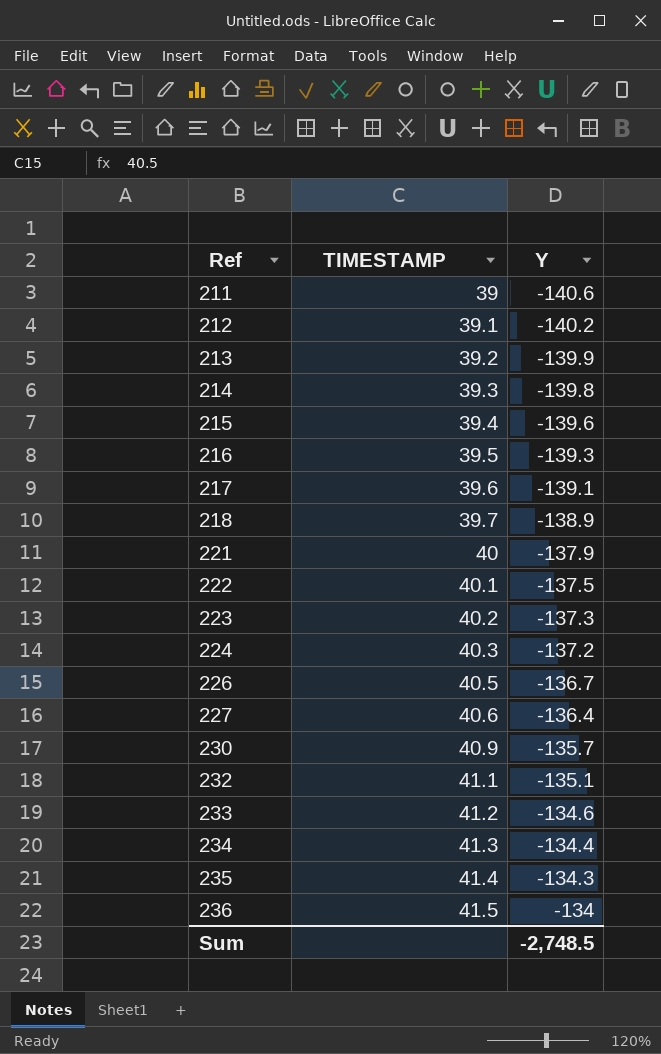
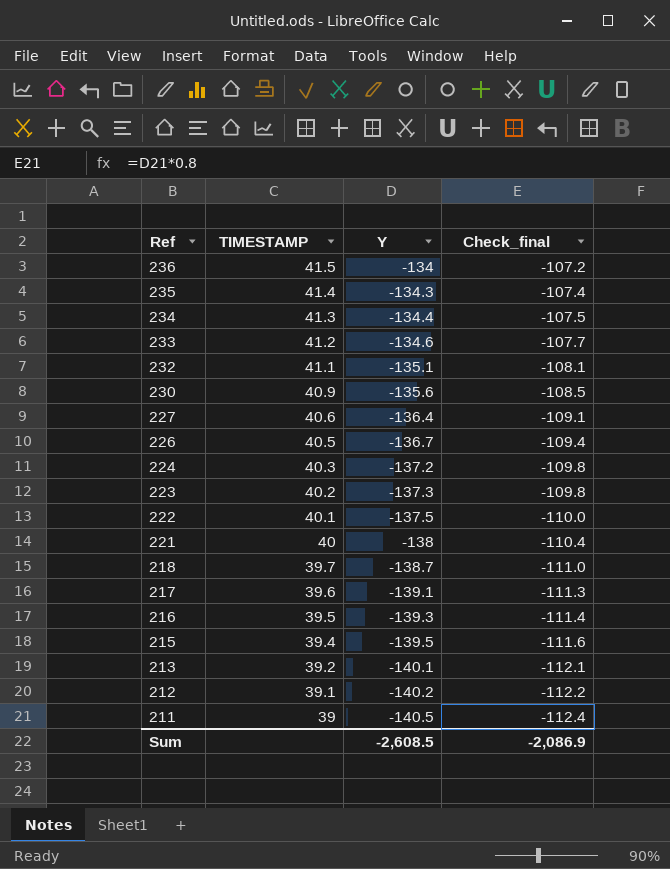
row order: Ref ascending -> Ref descending
column Check_final | formula: none -> [Y] * 0.8
row 214: 39.3 | -139.8 -> none
230 | Y: -135.7 -> -135.6
221 | Y: -137.9 -> -138
218 | Y: -138.9 -> -138.7
215 | Y: -139.6 -> -139.5
213 | Y: -139.9 -> -140.1
211 | Y: -140.6 -> -140.5
Sum | Y: -2,748.5 -> -2,608.5

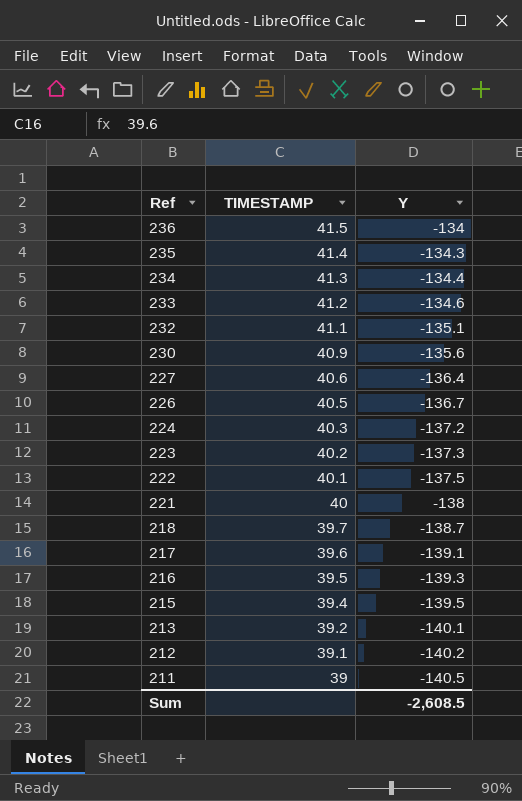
column Check_final | formula: [Y] * 0.8 -> none

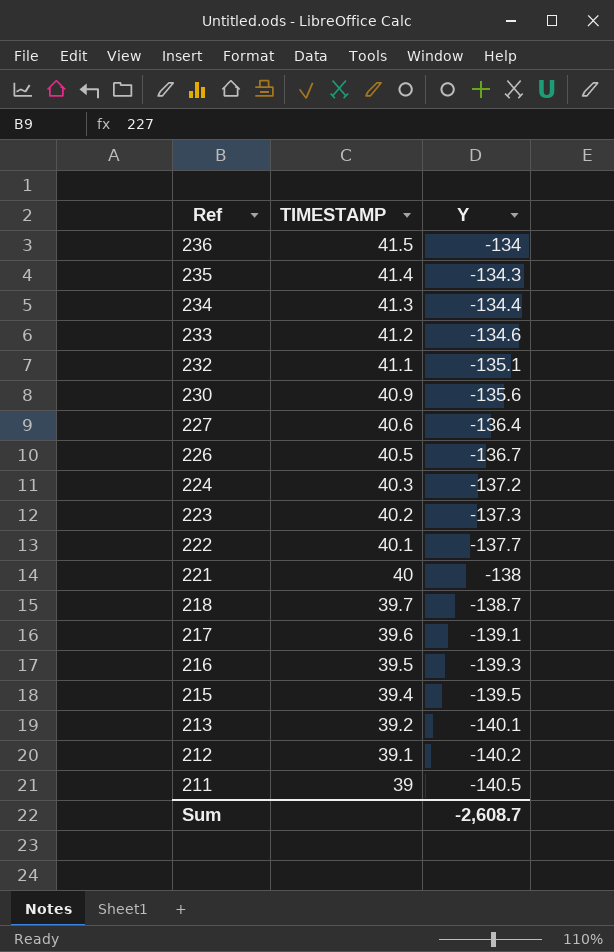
222 | Y: -137.5 -> -137.7
Sum | Y: -2,608.5 -> -2,608.7

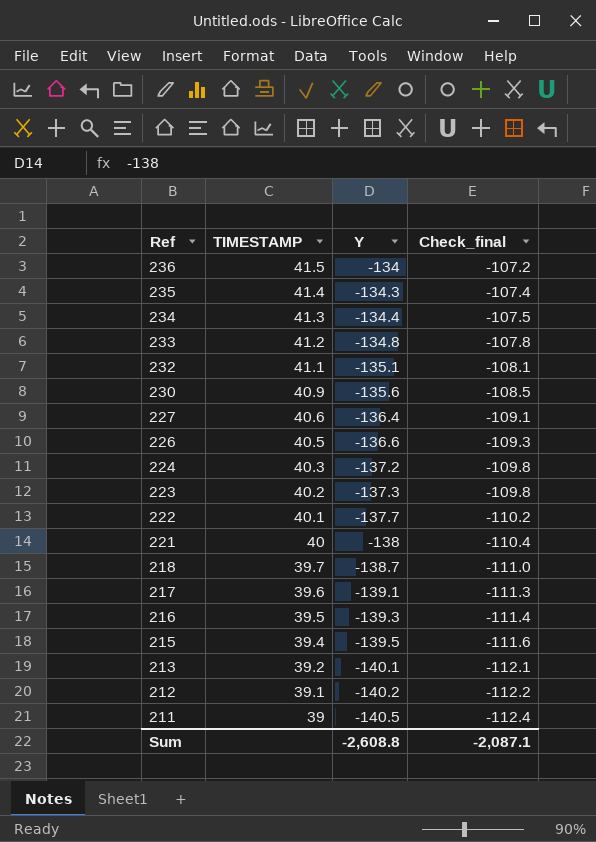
column Check_final | formula: none -> [Y] * 0.8
233 | Y: -134.6 -> -134.8
226 | Y: -136.7 -> -136.6
Sum | Y: -2,608.7 -> -2,608.8

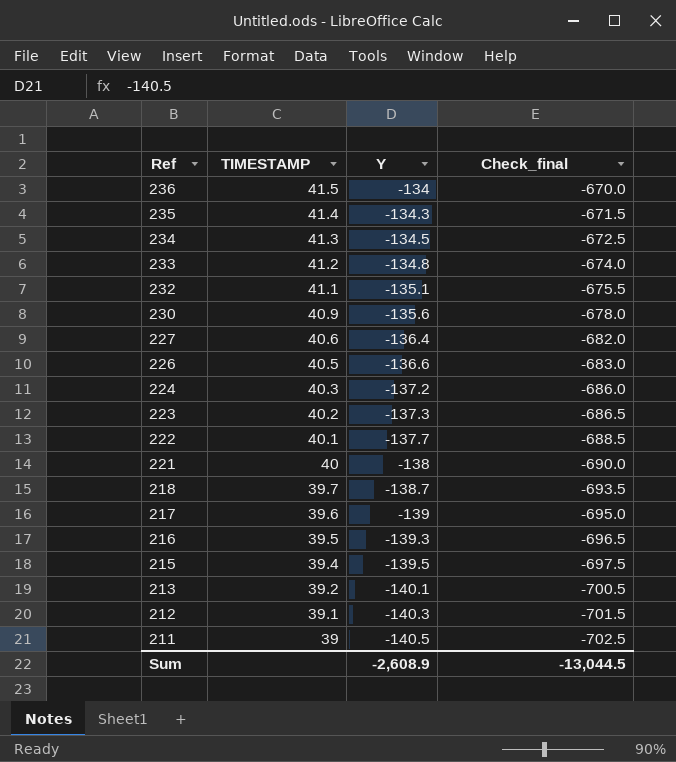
column Check_final | formula: [Y] * 0.8 -> [Y] * 5
234 | Y: -134.4 -> -134.5
217 | Y: -139.1 -> -139
212 | Y: -140.2 -> -140.3
Sum | Y: -2,608.8 -> -2,608.9
Sum | Check_final: -2,087.1 -> -13,044.5

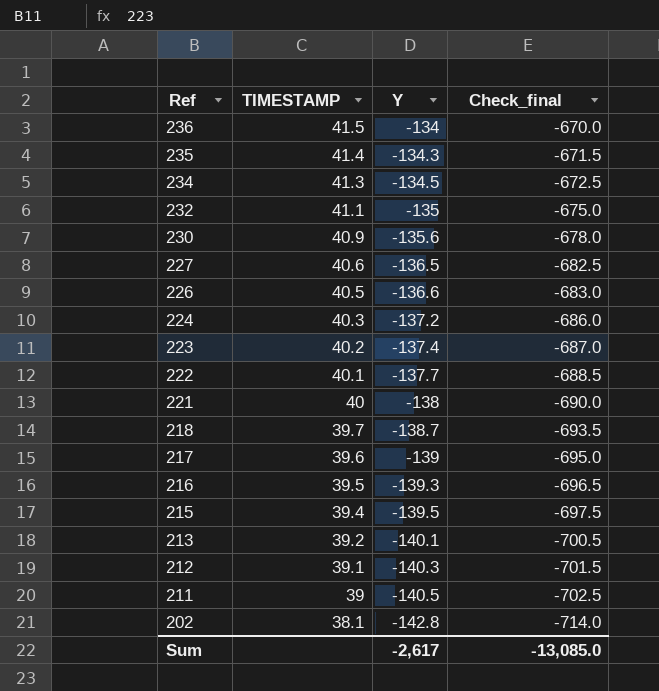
row 233: 41.2 | -134.8 | -674.0 -> none
232 | Y: -135.1 -> -135
232 | Check_final: -675.5 -> -675.0
227 | Y: -136.4 -> -136.5
227 | Check_final: -682.0 -> -682.5
223 | Y: -137.3 -> -137.4
223 | Check_final: -686.5 -> -687.0
row 202: none -> 38.1 | -142.8 | -714.0
Sum | Y: -2,608.9 -> -2,617
Sum | Check_final: -13,044.5 -> -13,085.0

